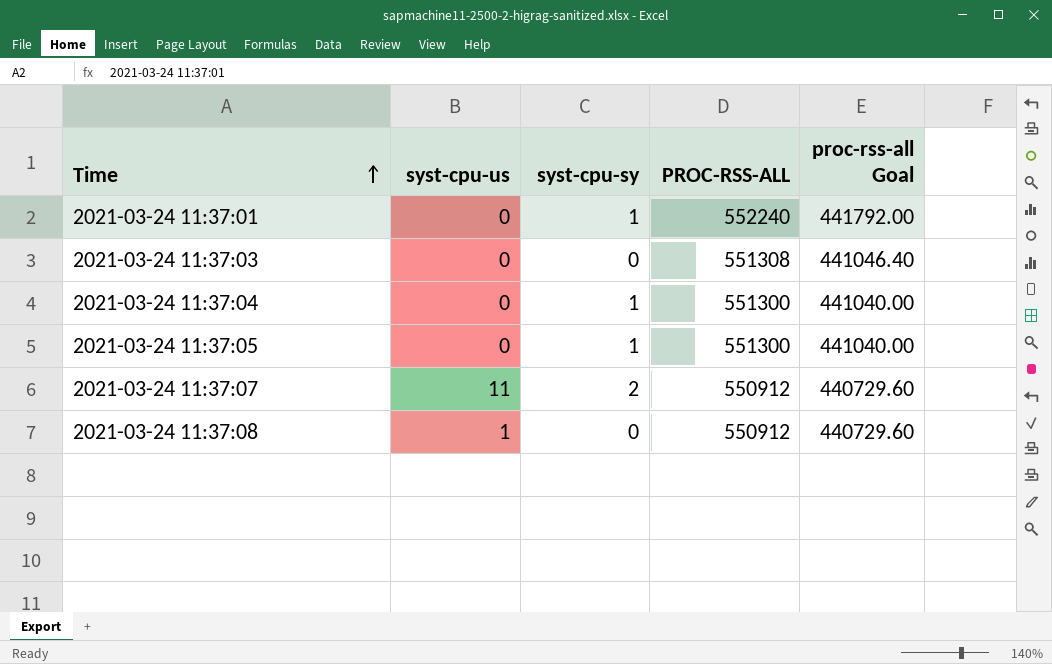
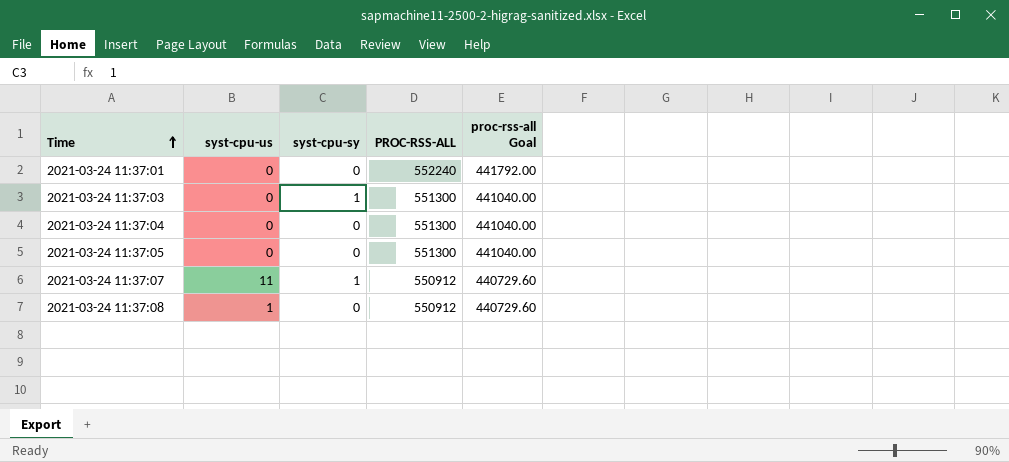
2021-03-24 11:37:01 | syst-cpu-sy: 1 -> 0
2021-03-24 11:37:03 | syst-cpu-sy: 0 -> 1
2021-03-24 11:37:03 | PROC-RSS-ALL: 551308 -> 551300
2021-03-24 11:37:03 | proc-rss-all Goal: 441046.40 -> 441040.00
2021-03-24 11:37:04 | syst-cpu-sy: 1 -> 0
2021-03-24 11:37:05 | syst-cpu-sy: 1 -> 0
2021-03-24 11:37:07 | syst-cpu-sy: 2 -> 1

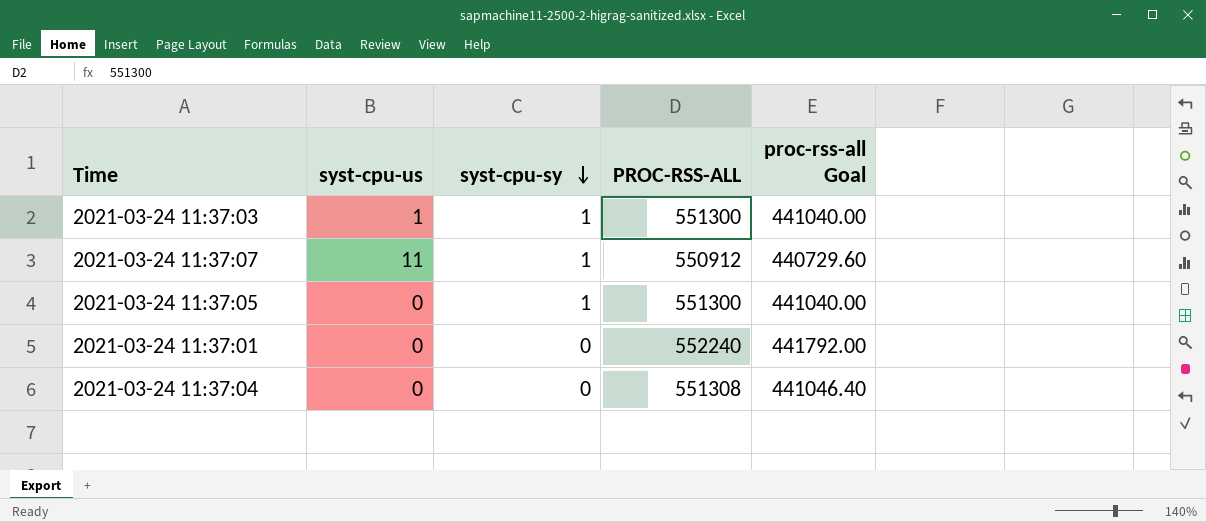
row order: Time ascending -> syst-cpu-sy descending
row 2021-03-24 11:37:08: 1 | 0 | 550912 | 440729.60 -> none
2021-03-24 11:37:03 | syst-cpu-us: 0 -> 1
2021-03-24 11:37:05 | syst-cpu-sy: 0 -> 1
2021-03-24 11:37:04 | PROC-RSS-ALL: 551300 -> 551308
2021-03-24 11:37:04 | proc-rss-all Goal: 441040.00 -> 441046.40

